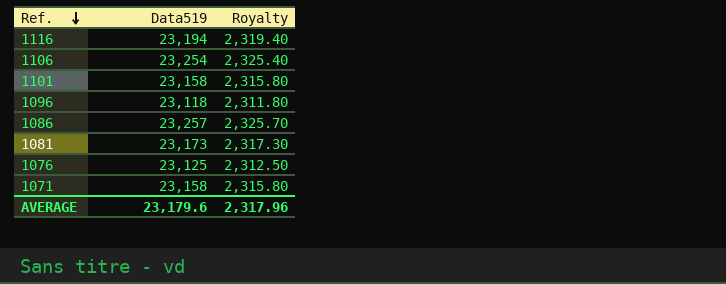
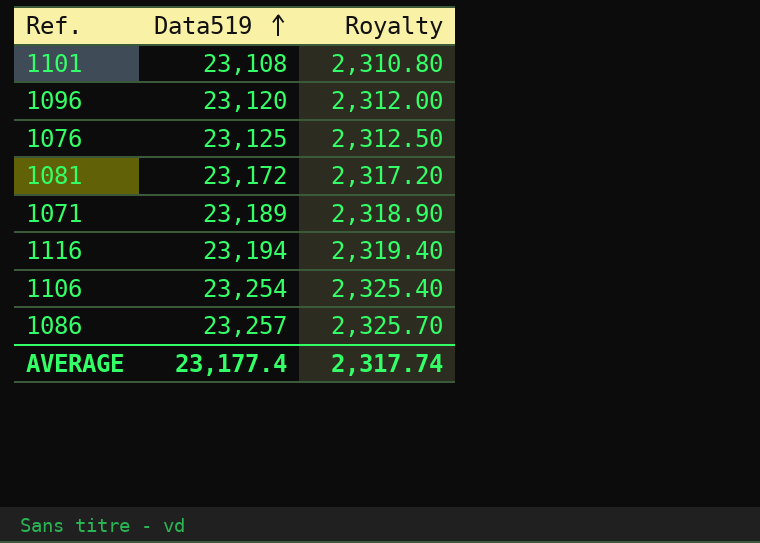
row order: Ref. descending -> Data519 ascending
1101 | Data519: 23,158 -> 23,108
1101 | Royalty: 2,315.80 -> 2,310.80
1096 | Data519: 23,118 -> 23,120
1096 | Royalty: 2,311.80 -> 2,312.00
1081 | Data519: 23,173 -> 23,172
1081 | Royalty: 2,317.30 -> 2,317.20
1071 | Data519: 23,158 -> 23,189
1071 | Royalty: 2,315.80 -> 2,318.90
AVERAGE | Data519: 23,179.6 -> 23,177.4
AVERAGE | Royalty: 2,317.96 -> 2,317.74

